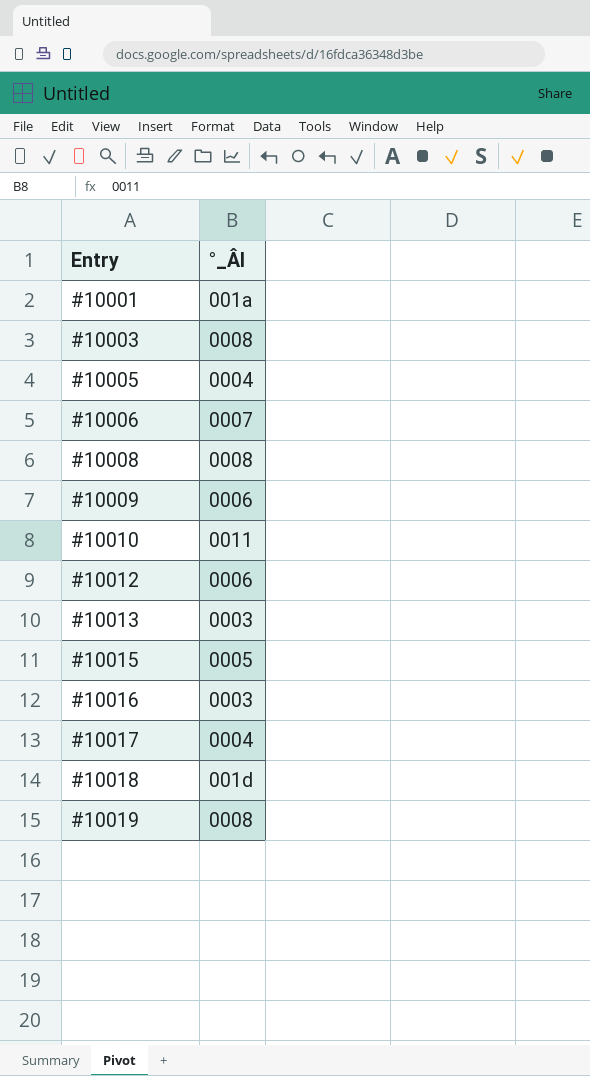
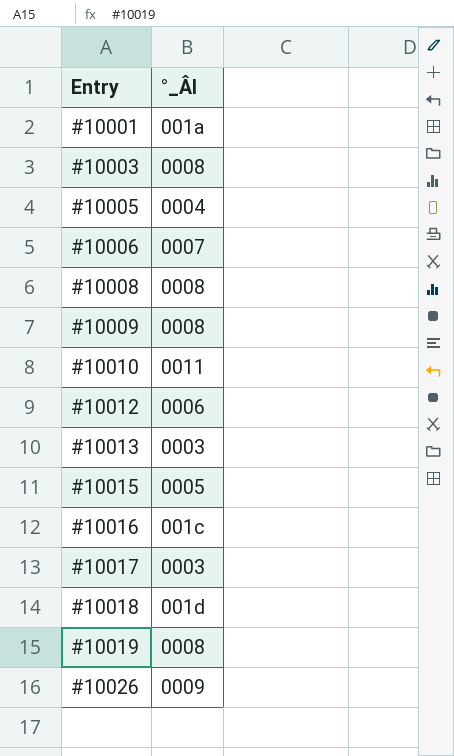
#10009 | °_ÂI: 0006 -> 0008
#10016 | °_ÂI: 0003 -> 001c
#10017 | °_ÂI: 0004 -> 0003
row #10026: none -> 0009

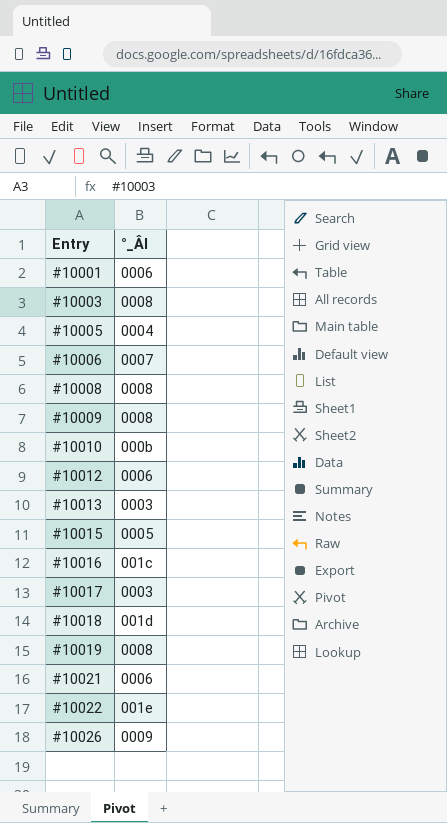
#10001 | °_ÂI: 001a -> 0006
#10010 | °_ÂI: 0011 -> 000b
row #10021: none -> 0006
row #10022: none -> 001e

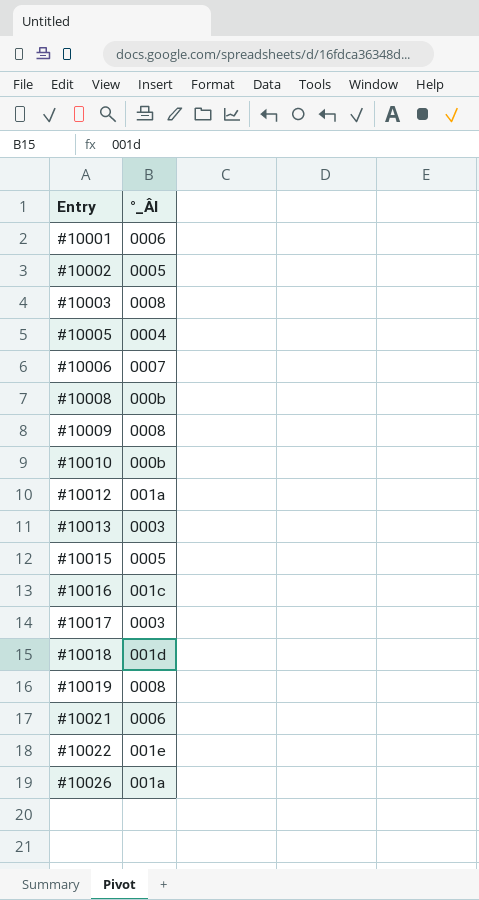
row #10002: none -> 0005
#10008 | °_ÂI: 0008 -> 000b
#10012 | °_ÂI: 0006 -> 001a
#10026 | °_ÂI: 0009 -> 001a

